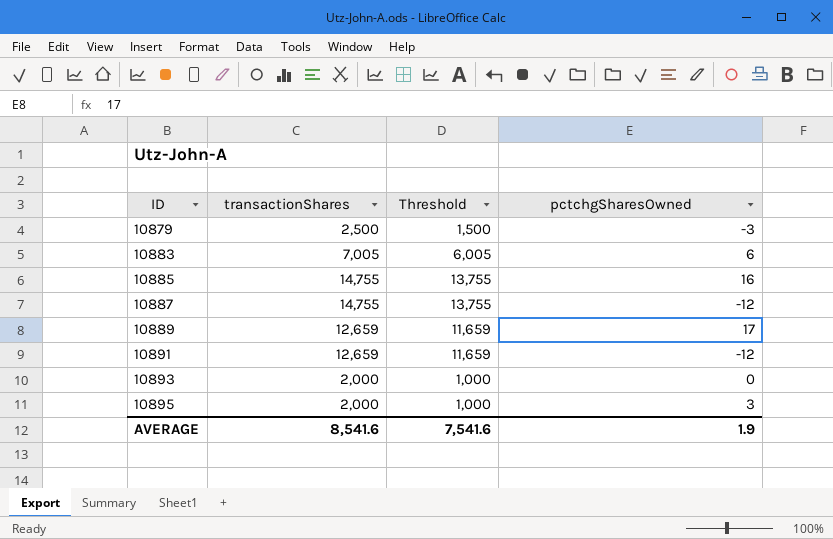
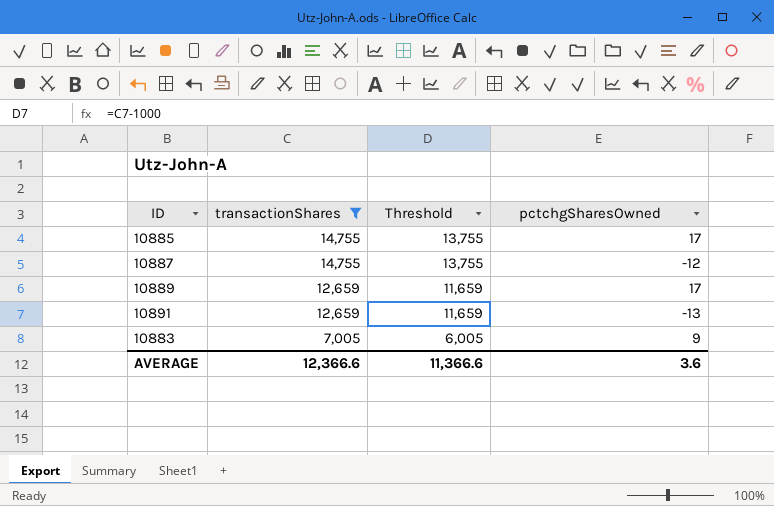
filter: none -> transactionShares >= 7,005
row order: ID ascending -> transactionShares descending
10885 | pctchgSharesOwned: 16 -> 17
10891 | pctchgSharesOwned: -12 -> -13
10883 | pctchgSharesOwned: 6 -> 9
AVERAGE | transactionShares: 8,541.6 -> 12,366.6
AVERAGE | Threshold: 7,541.6 -> 11,366.6
AVERAGE | pctchgSharesOwned: 1.9 -> 3.6

